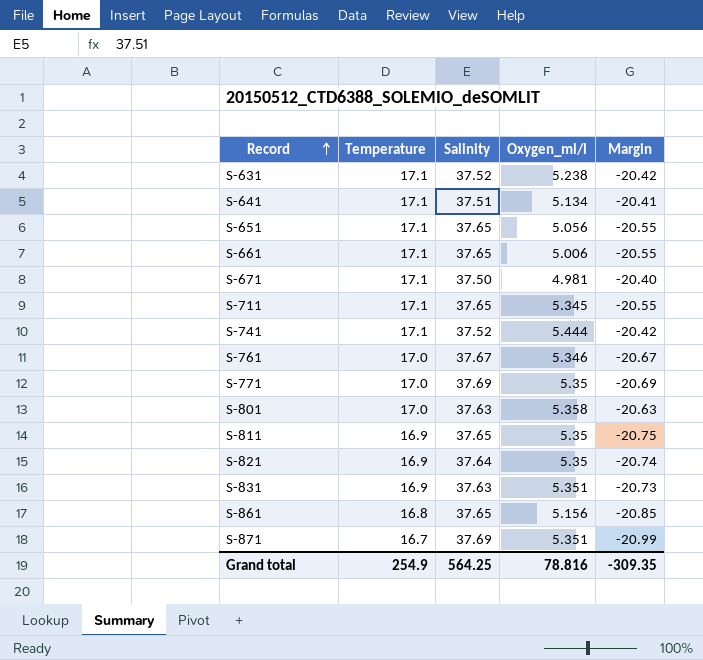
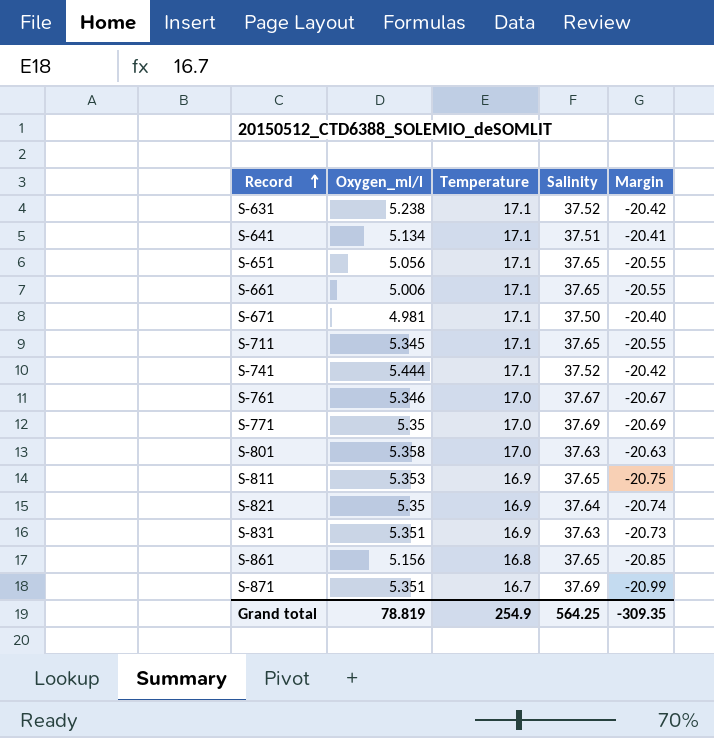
column Oxygen_ml/l | position: 4 -> 2
S-811 | Oxygen_ml/l: 5.35 -> 5.353
Grand total | Oxygen_ml/l: 78.816 -> 78.819

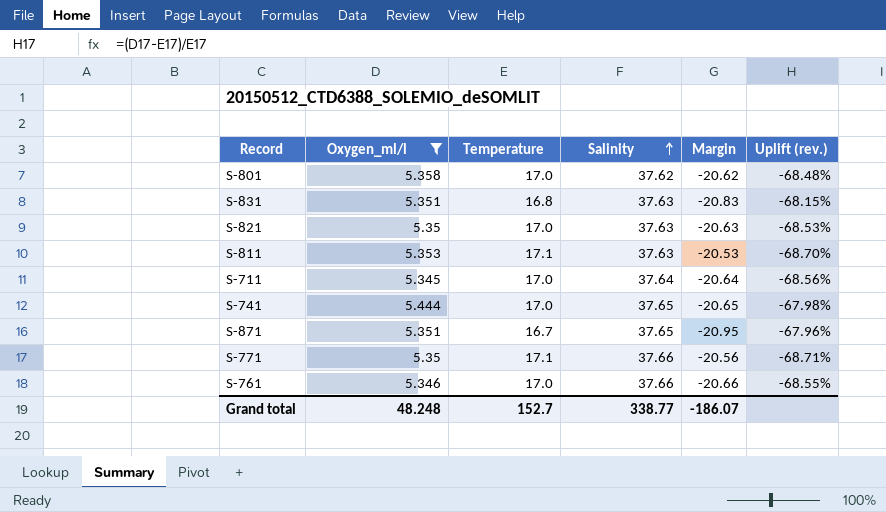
filter: none -> Oxygen_ml/l >= 5.345
row order: Record ascending -> Salinity ascending
column Uplift (rev.) | formula: none -> ([Oxygen_ml/l] - [Temperature]) / [Temperature]
S-801 | Salinity: 37.63 -> 37.62
S-801 | Margin: -20.63 -> -20.62
S-831 | Temperature: 16.9 -> 16.8
S-831 | Margin: -20.73 -> -20.83
S-821 | Temperature: 16.9 -> 17.0
S-821 | Salinity: 37.64 -> 37.63
S-821 | Margin: -20.74 -> -20.63
S-811 | Temperature: 16.9 -> 17.1
S-811 | Salinity: 37.65 -> 37.63
S-811 | Margin: -20.75 -> -20.53
S-711 | Temperature: 17.1 -> 17.0
S-711 | Salinity: 37.65 -> 37.64
S-711 | Margin: -20.55 -> -20.64
S-741 | Temperature: 17.1 -> 17.0
S-741 | Salinity: 37.52 -> 37.65
S-741 | Margin: -20.42 -> -20.65
S-871 | Salinity: 37.69 -> 37.65
S-871 | Margin: -20.99 -> -20.95
S-771 | Temperature: 17.0 -> 17.1
S-771 | Salinity: 37.69 -> 37.66
S-771 | Margin: -20.69 -> -20.56
S-761 | Salinity: 37.67 -> 37.66
S-761 | Margin: -20.67 -> -20.66
Grand total | Oxygen_ml/l: 78.819 -> 48.248
Grand total | Temperature: 254.9 -> 152.7
Grand total | Salinity: 564.25 -> 338.77
Grand total | Margin: -309.35 -> -186.07

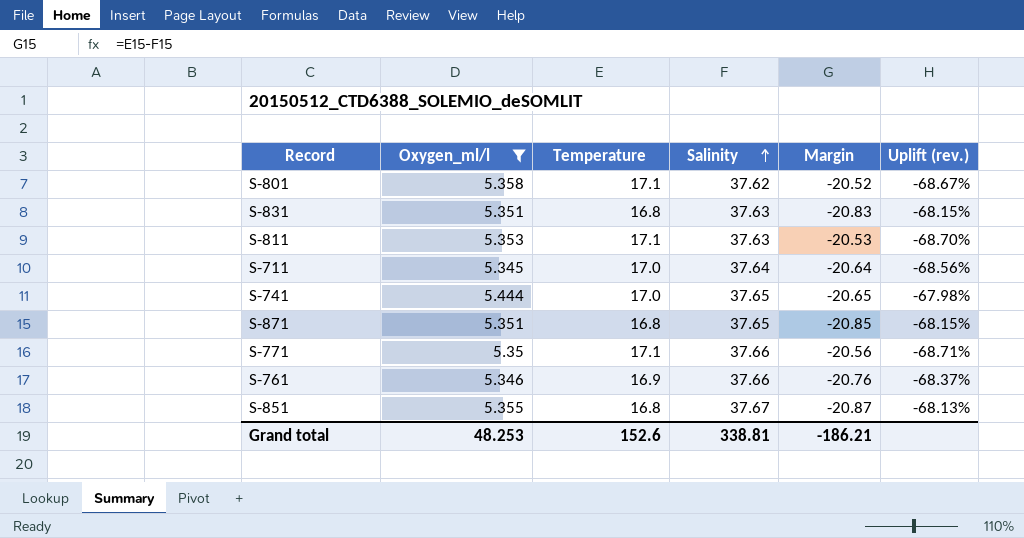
row S-821: 5.35 | 17.0 | 37.63 | -20.63 | -68.53% -> none
S-801 | Temperature: 17.0 -> 17.1
S-801 | Margin: -20.62 -> -20.52
S-801 | Uplift (rev.): -68.48% -> -68.67%
S-871 | Temperature: 16.7 -> 16.8
S-871 | Margin: -20.95 -> -20.85
S-871 | Uplift (rev.): -67.96% -> -68.15%
S-761 | Temperature: 17.0 -> 16.9
S-761 | Margin: -20.66 -> -20.76
S-761 | Uplift (rev.): -68.55% -> -68.37%
row S-851: none -> 5.355 | 16.8 | 37.67 | -20.87 | -68.13%
Grand total | Oxygen_ml/l: 48.248 -> 48.253
Grand total | Temperature: 152.7 -> 152.6
Grand total | Salinity: 338.77 -> 338.81
Grand total | Margin: -186.07 -> -186.21

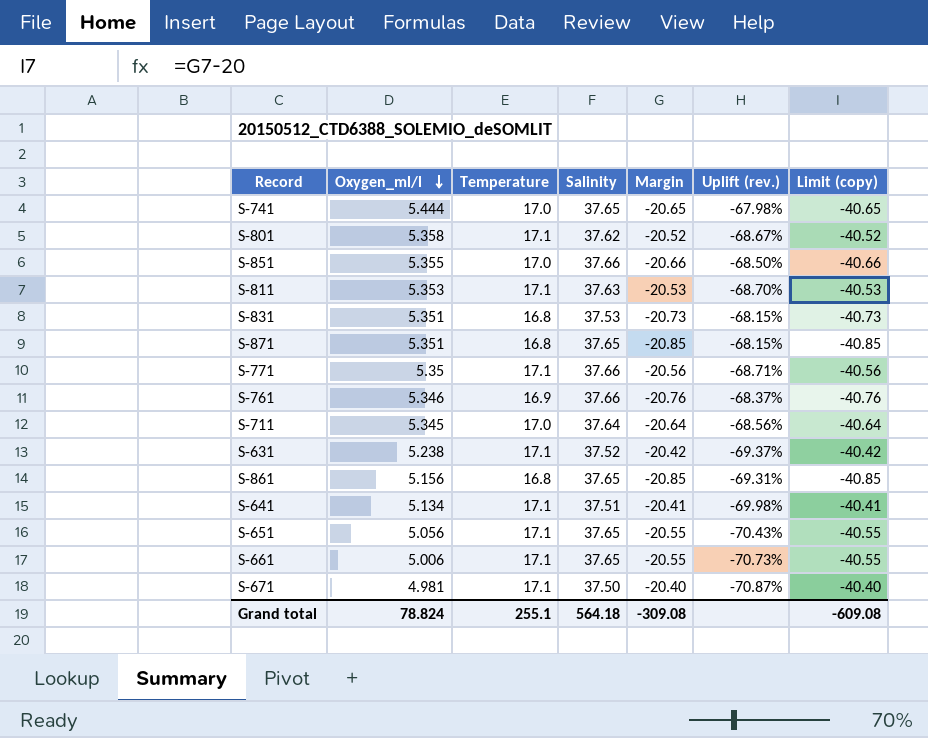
filter: Oxygen_ml/l >= 5.345 -> none
row order: Salinity ascending -> Oxygen_ml/l descending
column Limit (copy) | formula: none -> [Margin] - 20
S-851 | Temperature: 16.8 -> 17.0
S-851 | Salinity: 37.67 -> 37.66
S-851 | Margin: -20.87 -> -20.66
S-851 | Uplift (rev.): -68.13% -> -68.50%
S-831 | Salinity: 37.63 -> 37.53
S-831 | Margin: -20.83 -> -20.73
Grand total | Oxygen_ml/l: 48.253 -> 78.824
Grand total | Temperature: 152.6 -> 255.1
Grand total | Salinity: 338.81 -> 564.18
Grand total | Margin: -186.21 -> -309.08

